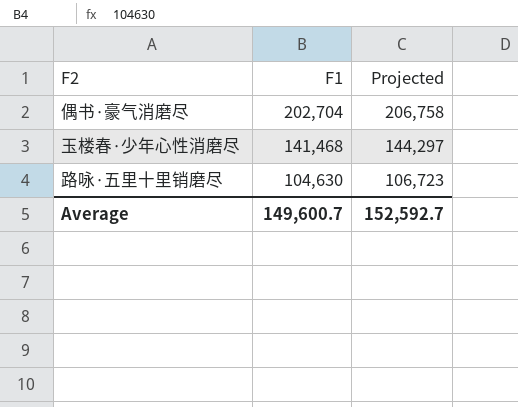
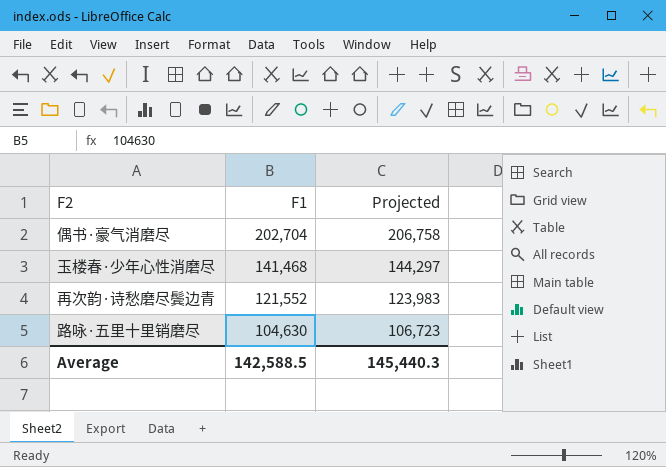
row 再次韵·诗愁磨尽鬓边青: none -> 121,552 | 123,983
Average | F1: 149,600.7 -> 142,588.5
Average | Projected: 152,592.7 -> 145,440.3

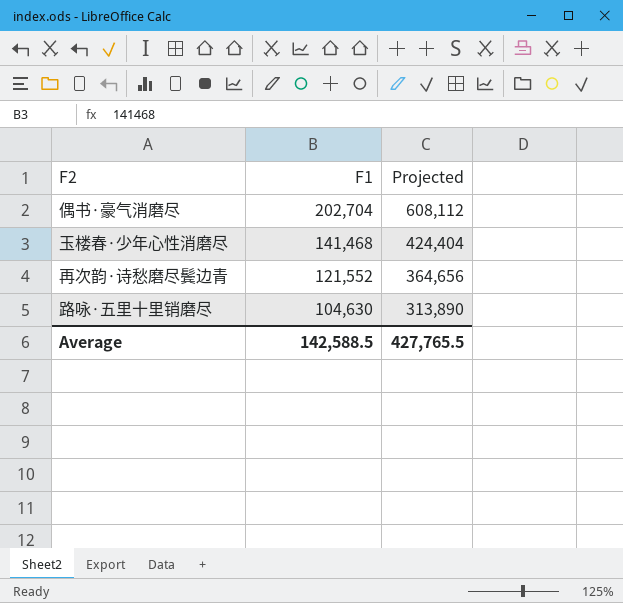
column Projected | formula: [F1] * 1.02 -> [F1] * 3
Average | Projected: 145,440.3 -> 427,765.5

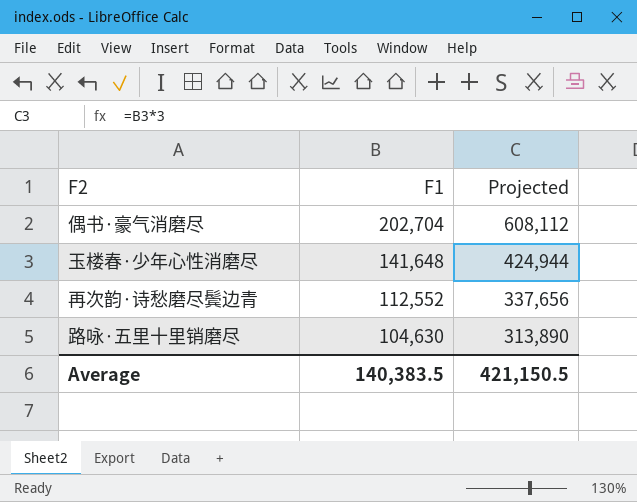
玉楼春·少年心性消磨尽 | F1: 141,468 -> 141,648
玉楼春·少年心性消磨尽 | Projected: 424,404 -> 424,944
再次韵·诗愁磨尽鬓边青 | F1: 121,552 -> 112,552
再次韵·诗愁磨尽鬓边青 | Projected: 364,656 -> 337,656
Average | F1: 142,588.5 -> 140,383.5
Average | Projected: 427,765.5 -> 421,150.5

